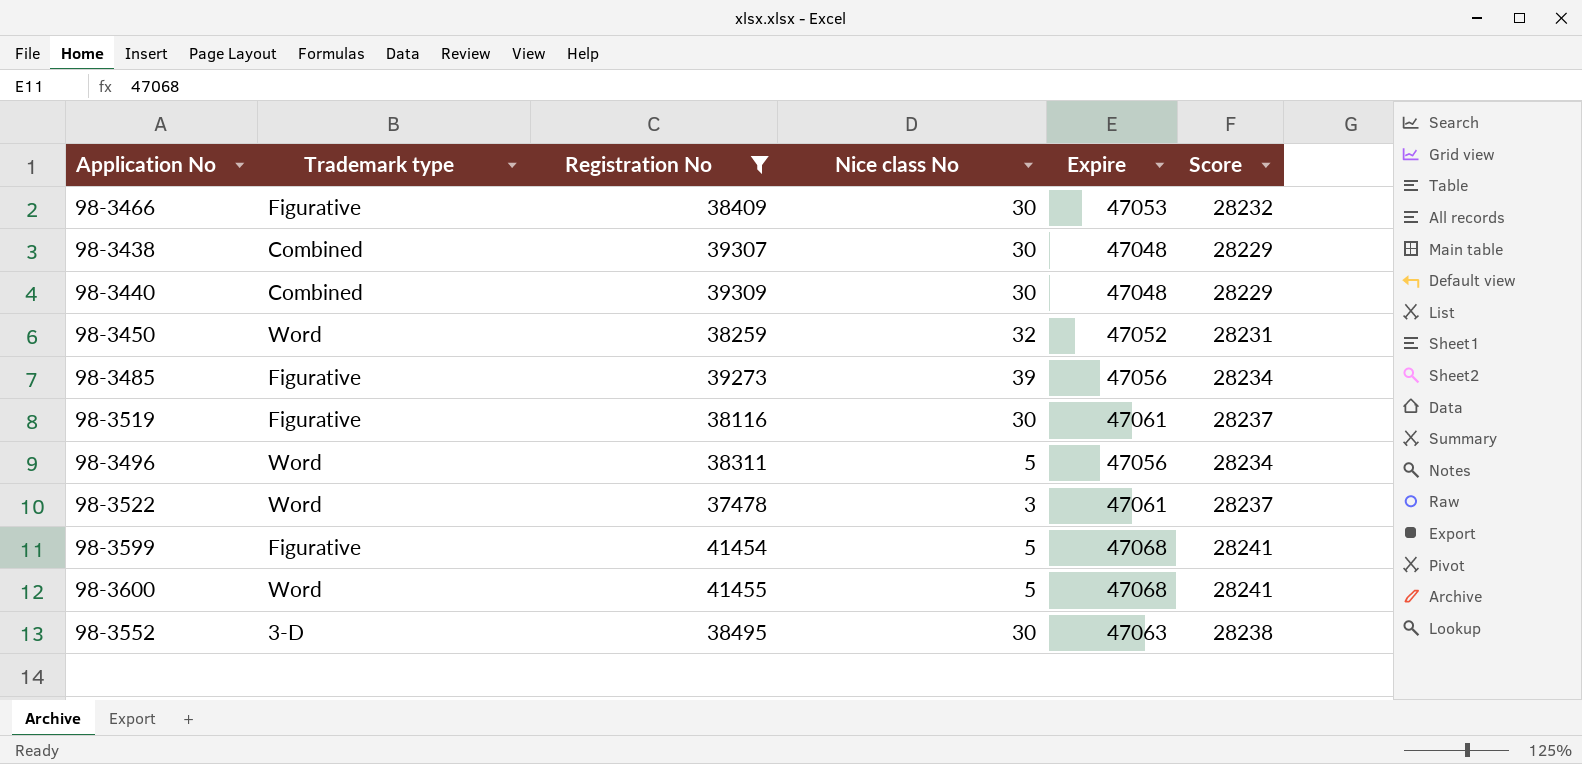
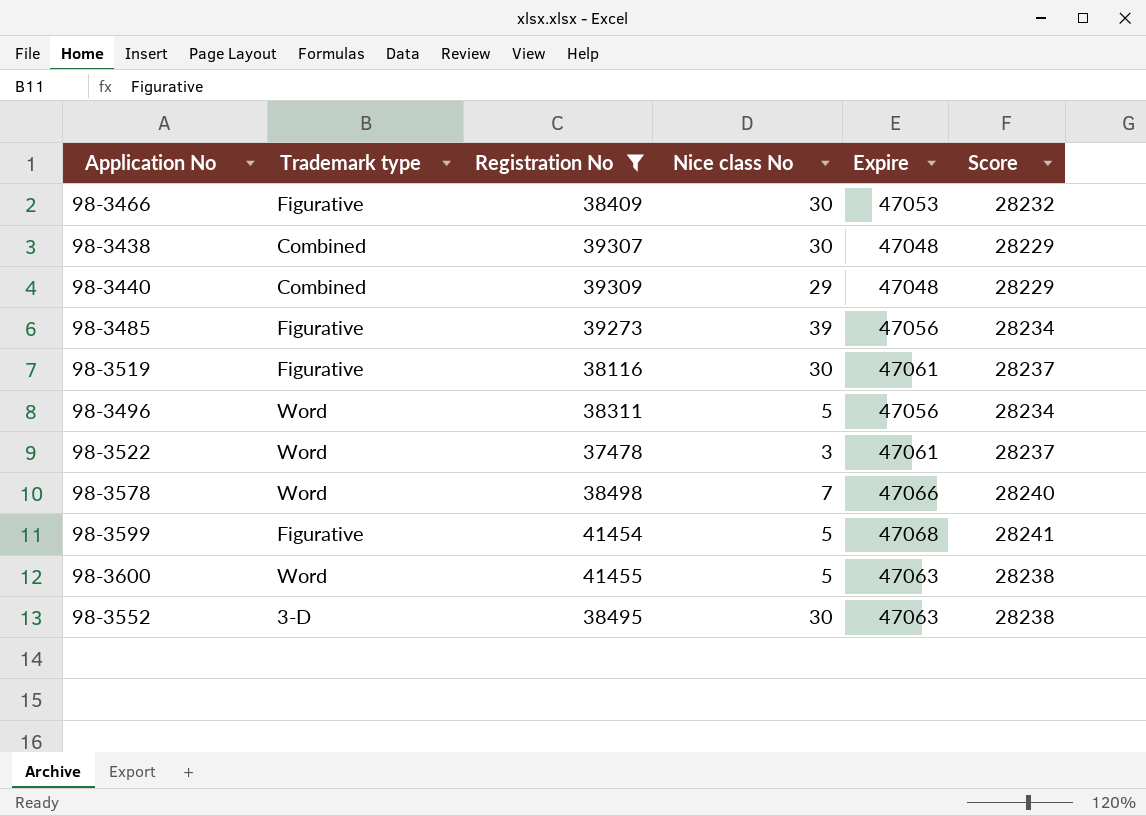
row 98-3450: Word | 38259 | 32 | 47052 | 28231 -> none
98-3440 | Nice class No: 30 -> 29
row 98-3578: none -> Word | 38498 | 7 | 47066 | 28240
98-3600 | Expire: 47068 -> 47063
98-3600 | Score: 28241 -> 28238

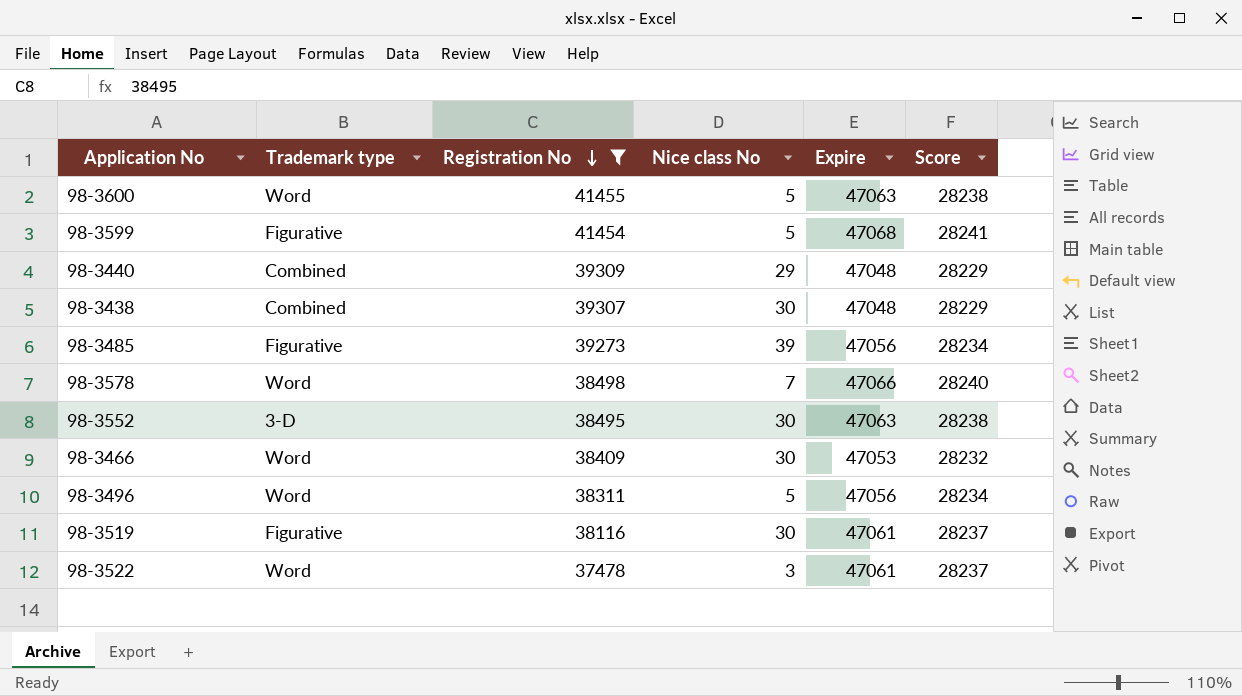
row order: none -> Registration No descending
98-3466 | Trademark type: Figurative -> Word

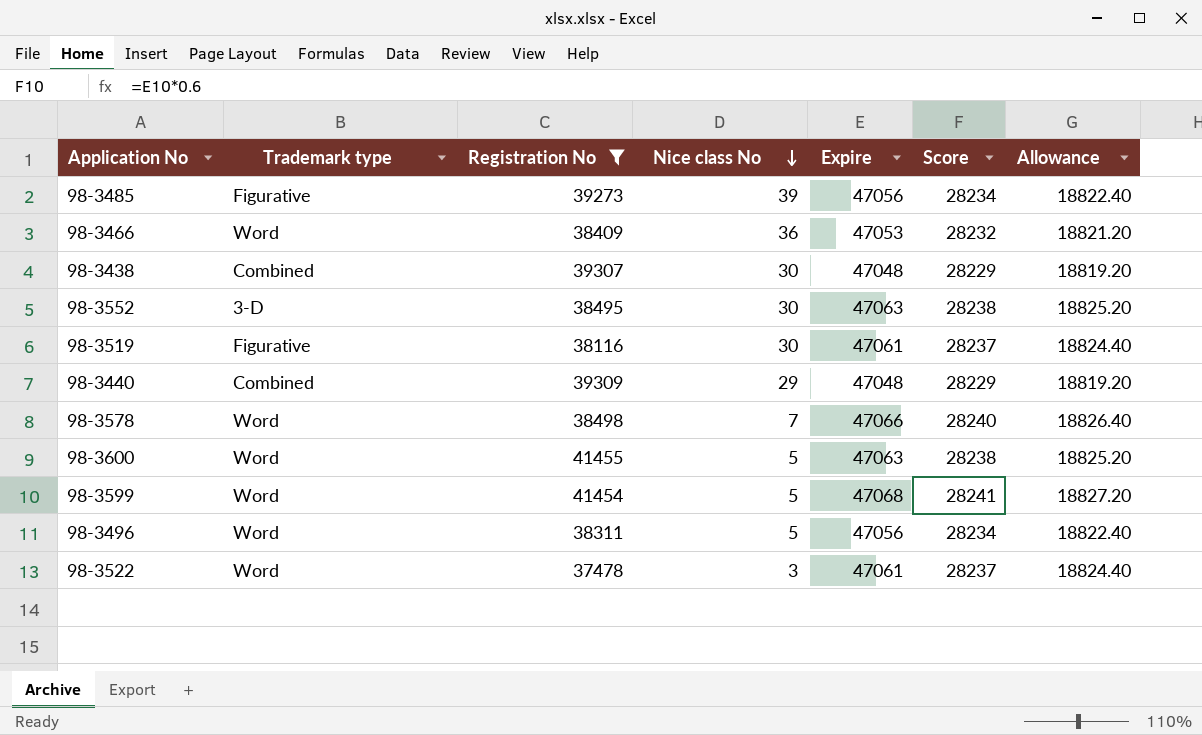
row order: Registration No descending -> Nice class No descending
column Allowance | formula: none -> [Expire] * 0.4
98-3466 | Nice class No: 30 -> 36
98-3599 | Trademark type: Figurative -> Word

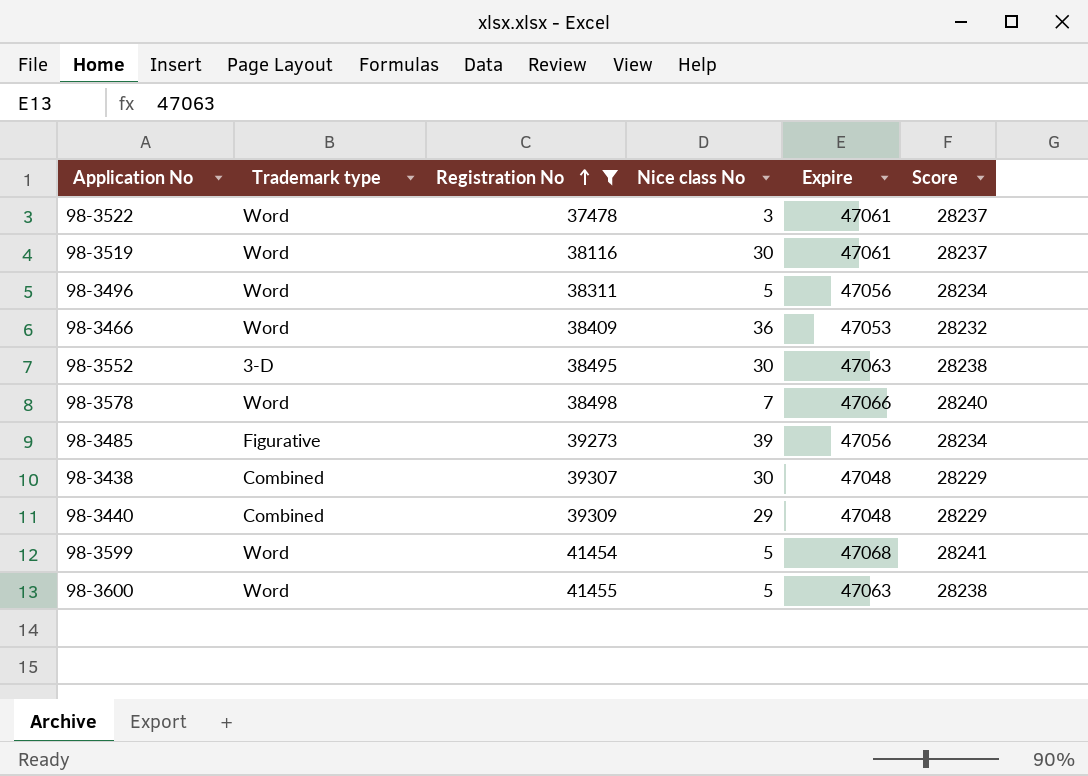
row order: Nice class No descending -> Registration No ascending
column Allowance | formula: [Expire] * 0.4 -> none
98-3519 | Trademark type: Figurative -> Word

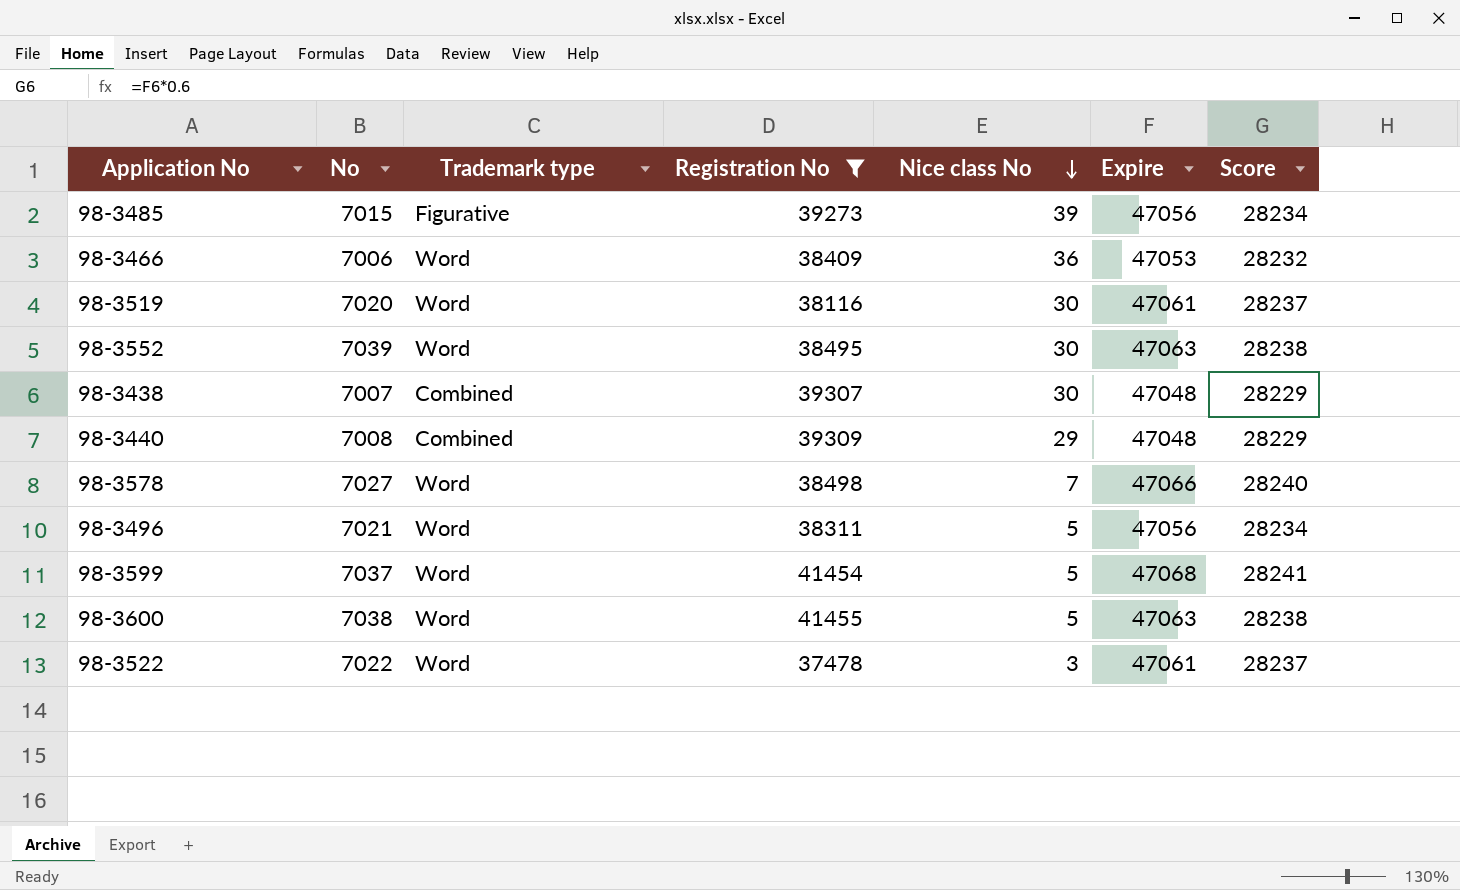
row order: Registration No ascending -> Nice class No descending
column No | position: none -> 2
98-3552 | Trademark type: 3-D -> Word

